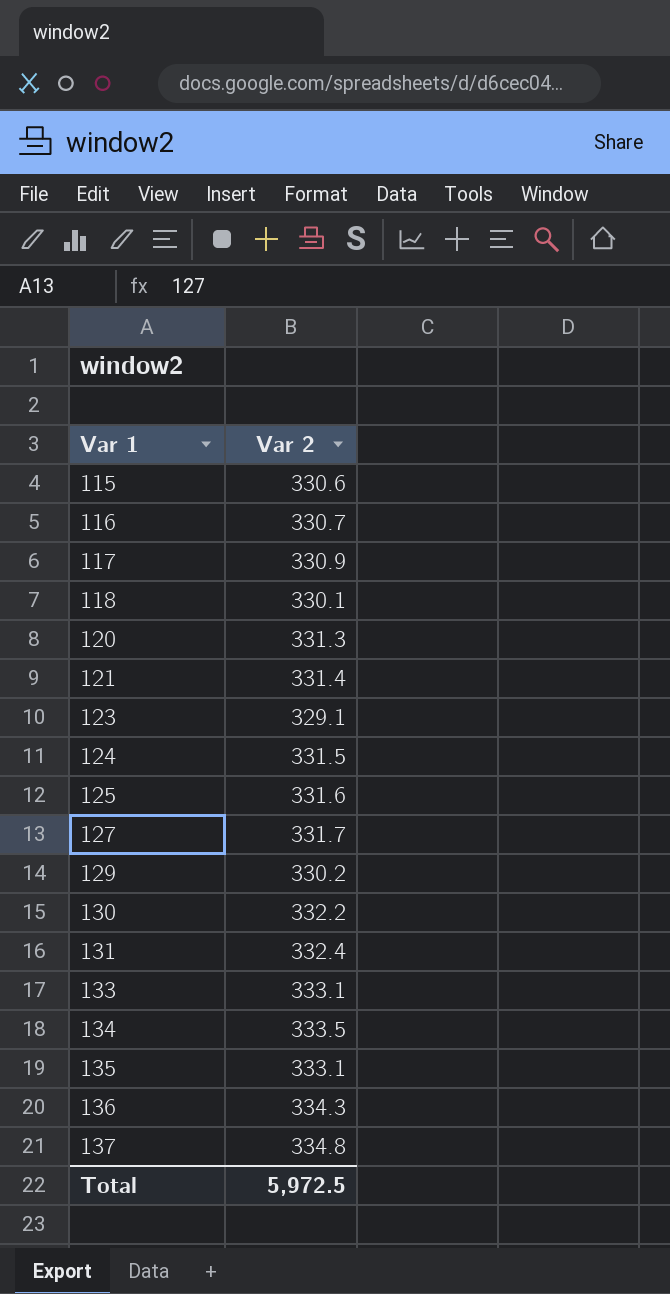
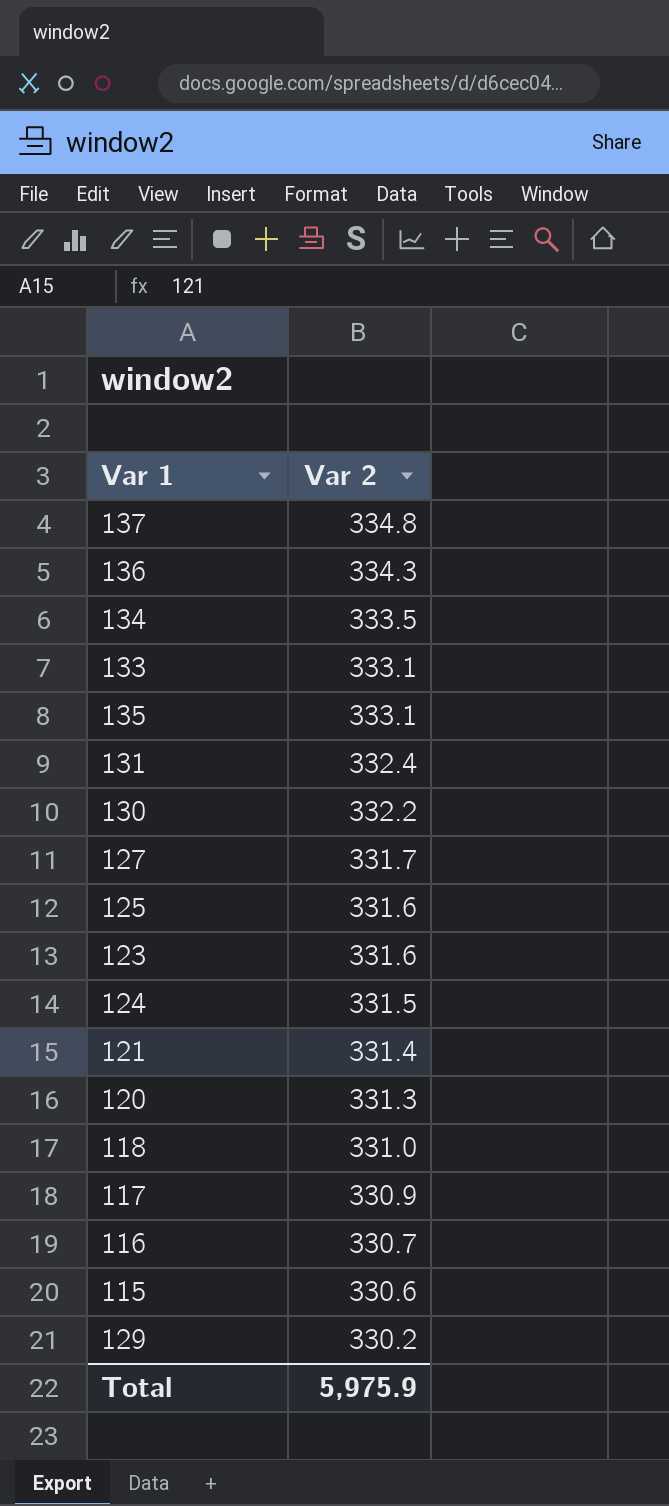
row order: Var 1 ascending -> Var 2 descending
123 | Var 2: 329.1 -> 331.6
118 | Var 2: 330.1 -> 331.0
Total | Var 2: 5,972.5 -> 5,975.9

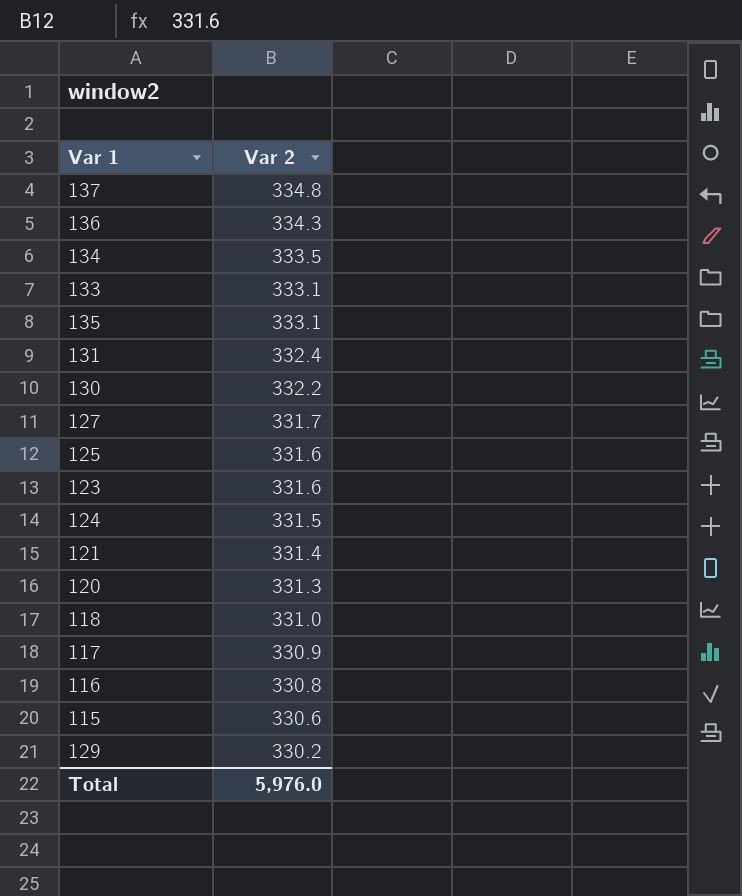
116 | Var 2: 330.7 -> 330.8
Total | Var 2: 5,975.9 -> 5,976.0

